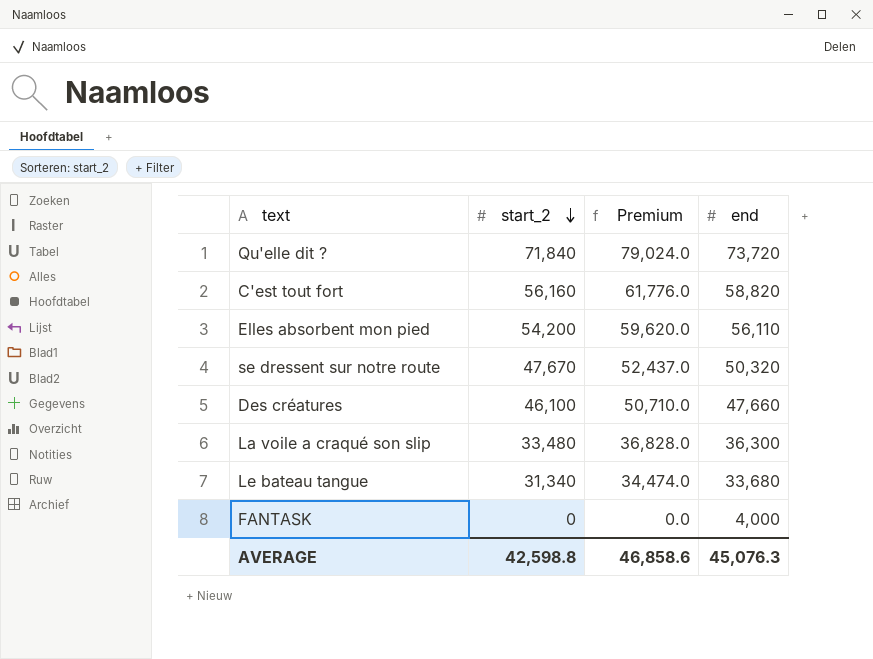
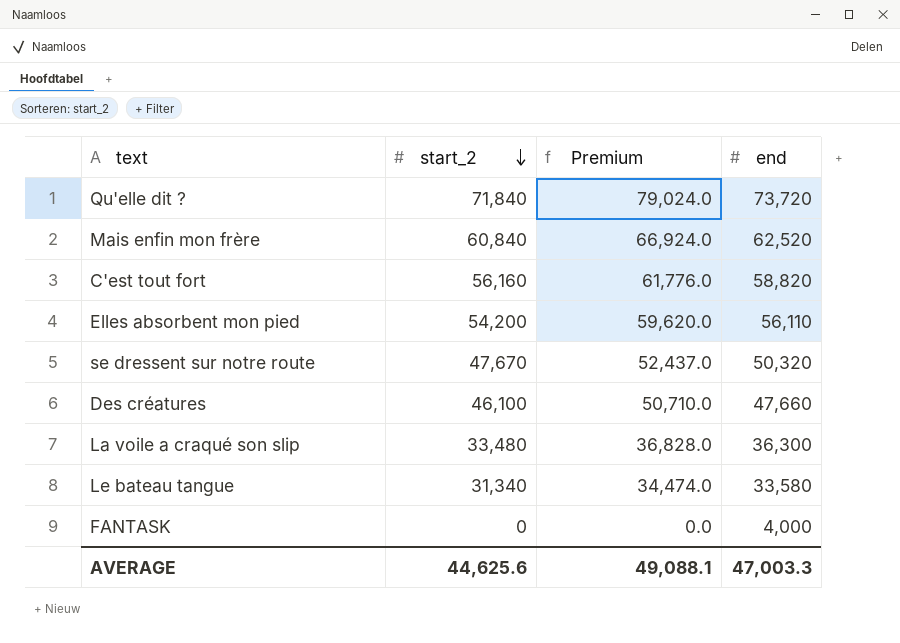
row Mais enfin mon frère: none -> 60,840 | 66,924.0 | 62,520
Le bateau tangue | end: 33,680 -> 33,580
AVERAGE | start_2: 42,598.8 -> 44,625.6
AVERAGE | Premium: 46,858.6 -> 49,088.1
AVERAGE | end: 45,076.3 -> 47,003.3

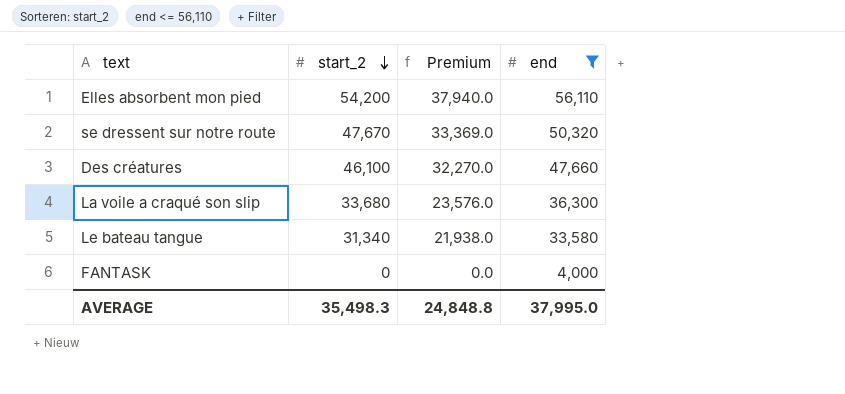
filter: none -> end <= 56,110
column Premium | formula: [start_2] * 1.1 -> [start_2] * 0.7
La voile a craqué son slip | start_2: 33,480 -> 33,680
AVERAGE | start_2: 44,625.6 -> 35,498.3
AVERAGE | Premium: 49,088.1 -> 24,848.8
AVERAGE | end: 47,003.3 -> 37,995.0

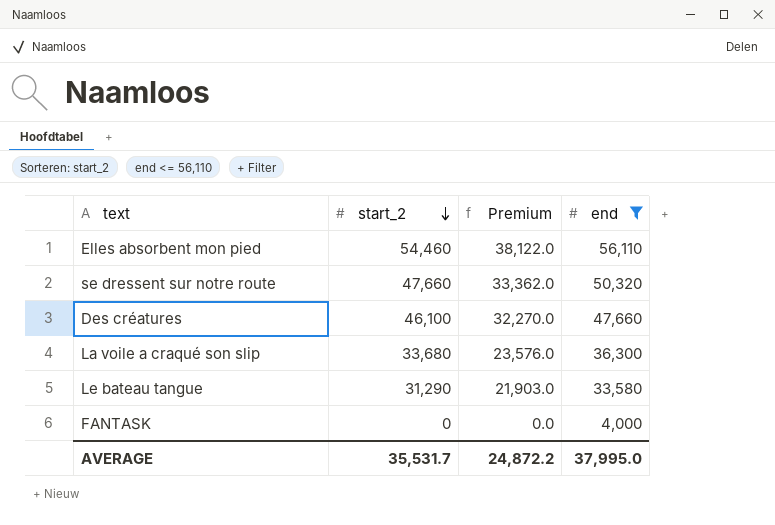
Elles absorbent mon pied | start_2: 54,200 -> 54,460
Elles absorbent mon pied | Premium: 37,940.0 -> 38,122.0
se dressent sur notre route | start_2: 47,670 -> 47,660
se dressent sur notre route | Premium: 33,369.0 -> 33,362.0
Le bateau tangue | start_2: 31,340 -> 31,290
Le bateau tangue | Premium: 21,938.0 -> 21,903.0
AVERAGE | start_2: 35,498.3 -> 35,531.7
AVERAGE | Premium: 24,848.8 -> 24,872.2

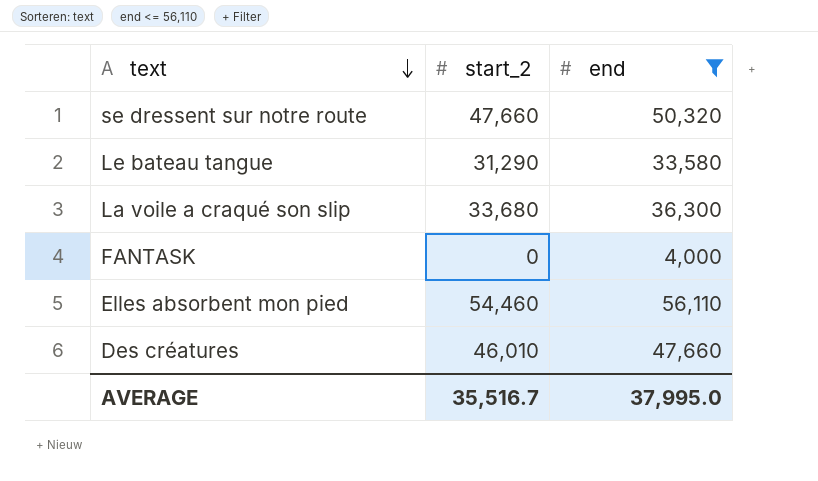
row order: start_2 descending -> text descending
column Premium | formula: [start_2] * 0.7 -> none
Des créatures | start_2: 46,100 -> 46,010
AVERAGE | start_2: 35,531.7 -> 35,516.7

